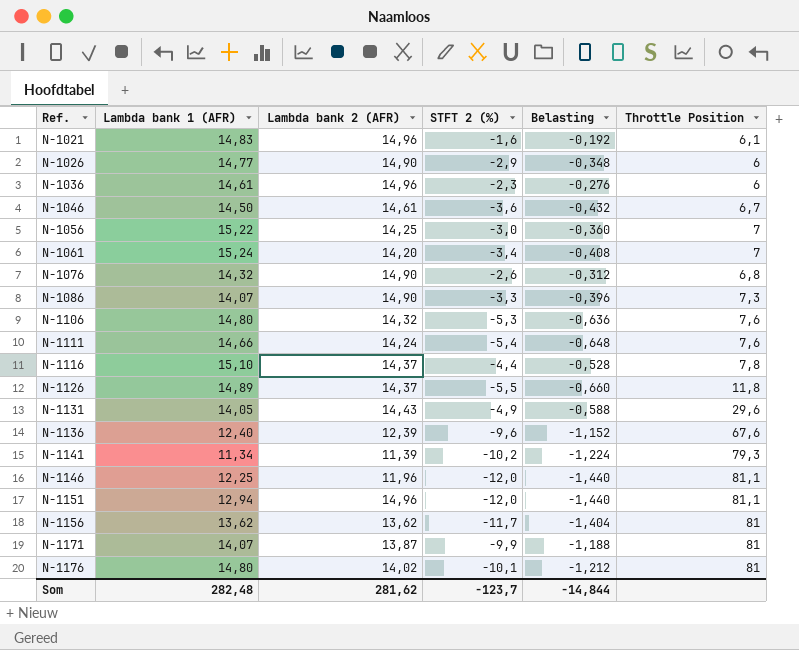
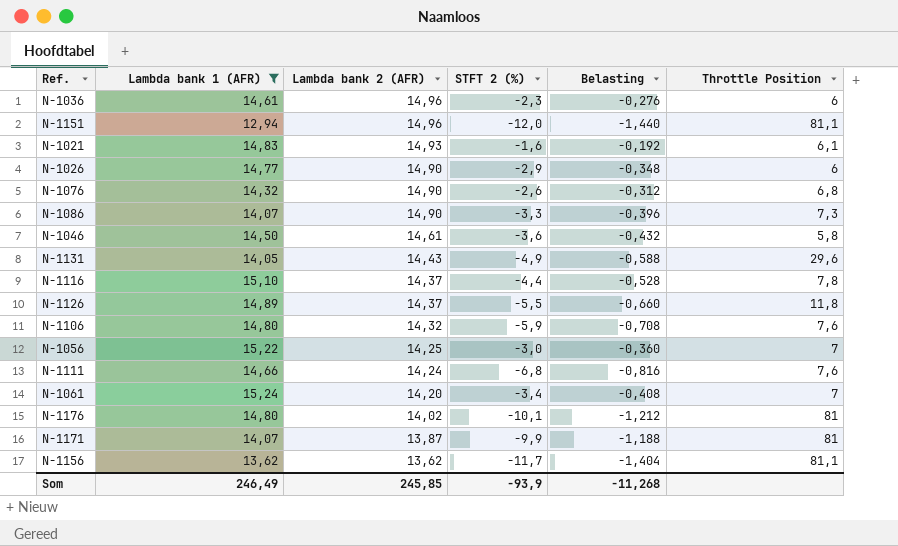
filter: none -> Lambda bank 1 (AFR) >= 12,94
row order: Ref. ascending -> Lambda bank 2 (AFR) descending
N-1021 | Lambda bank 2 (AFR): 14,96 -> 14,93
N-1046 | Throttle Position: 6,7 -> 5,8
N-1106 | STFT 2 (%): -5,3 -> -5,9
N-1106 | Belasting: -0,636 -> -0,708
N-1111 | STFT 2 (%): -5,4 -> -6,8
N-1111 | Belasting: -0,648 -> -0,816
N-1156 | Throttle Position: 81 -> 81,1
Som | Lambda bank 1 (AFR): 282,48 -> 246,49
Som | Lambda bank 2 (AFR): 281,62 -> 245,85
Som | STFT 2 (%): -123,7 -> -93,9
Som | Belasting: -14,844 -> -11,268

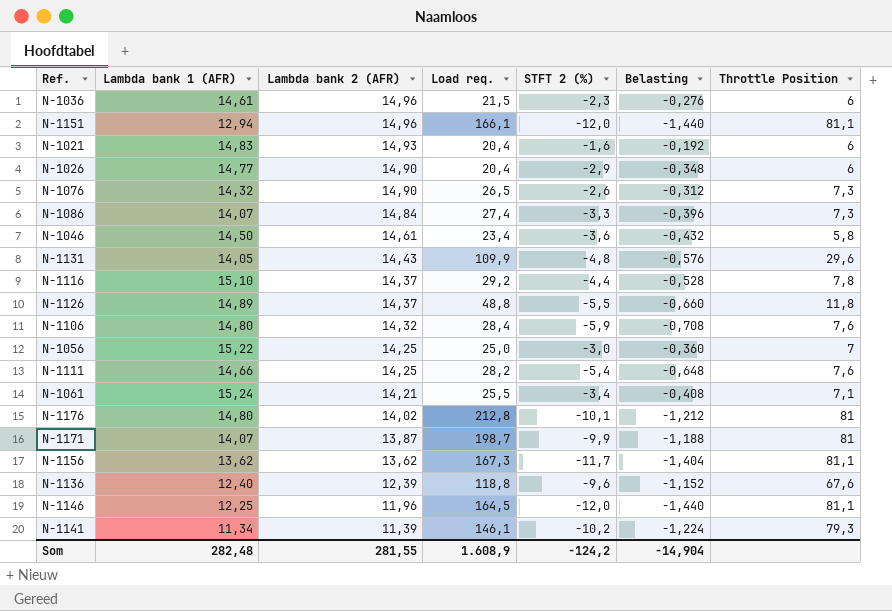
filter: Lambda bank 1 (AFR) >= 12,94 -> none
column Load req. | position: none -> 4
N-1021 | Throttle Position: 6,1 -> 6
N-1076 | Throttle Position: 6,8 -> 7,3
N-1086 | Lambda bank 2 (AFR): 14,90 -> 14,84
N-1131 | STFT 2 (%): -4,9 -> -4,8
N-1131 | Belasting: -0,588 -> -0,576
N-1111 | Lambda bank 2 (AFR): 14,24 -> 14,25
N-1111 | STFT 2 (%): -6,8 -> -5,4
N-1111 | Belasting: -0,816 -> -0,648
N-1061 | Lambda bank 2 (AFR): 14,20 -> 14,21
N-1061 | Throttle Position: 7 -> 7,1
Som | Lambda bank 1 (AFR): 246,49 -> 282,48
Som | Lambda bank 2 (AFR): 245,85 -> 281,55
Som | STFT 2 (%): -93,9 -> -124,2
Som | Belasting: -11,268 -> -14,904

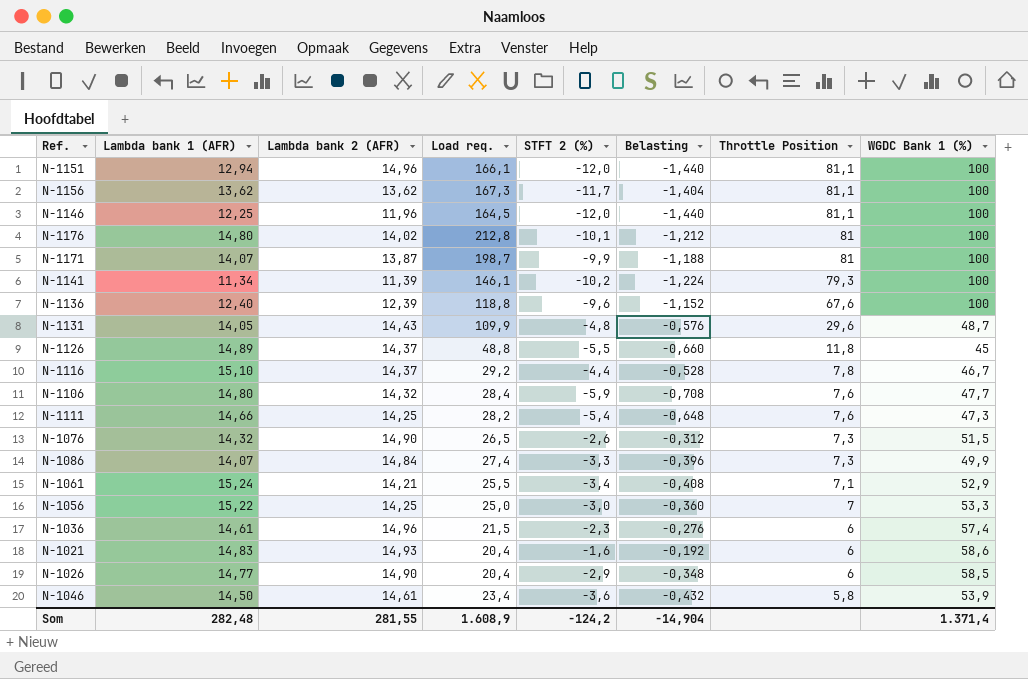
row order: Lambda bank 2 (AFR) descending -> Throttle Position descending
column WGDC Bank 1 (%) | position: none -> 8

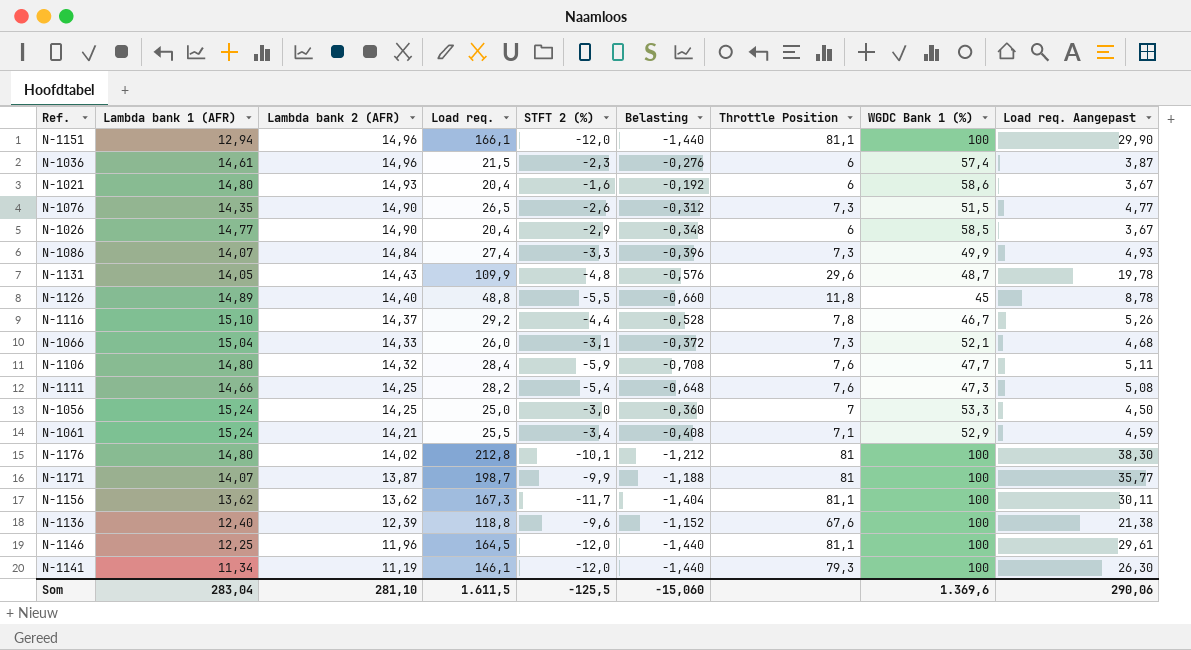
row order: Throttle Position descending -> Lambda bank 2 (AFR) descending
column Load req. Aangepast | formula: none -> [Load req.] * 0,18
row N-1046: 14,50 | 14,61 | 23,4 | -3,6 | -0,432 | 5,8 | 53,9 -> none
N-1021 | Lambda bank 1 (AFR): 14,83 -> 14,80
N-1076 | Lambda bank 1 (AFR): 14,32 -> 14,35
N-1126 | Lambda bank 2 (AFR): 14,37 -> 14,40
row N-1066: none -> 15,04 | 14,33 | 26,0 | -3,1 | -0,372 | 7,3 | 52,1 | 4,68
N-1056 | Lambda bank 1 (AFR): 15,22 -> 15,24
N-1141 | Lambda bank 2 (AFR): 11,39 -> 11,19
N-1141 | STFT 2 (%): -10,2 -> -12,0
N-1141 | Belasting: -1,224 -> -1,440
Som | Lambda bank 1 (AFR): 282,48 -> 283,04
Som | Lambda bank 2 (AFR): 281,55 -> 281,10
Som | Load req.: 1.608,9 -> 1.611,5
Som | STFT 2 (%): -124,2 -> -125,5
Som | Belasting: -14,904 -> -15,060
Som | WGDC Bank 1 (%): 1.371,4 -> 1.369,6

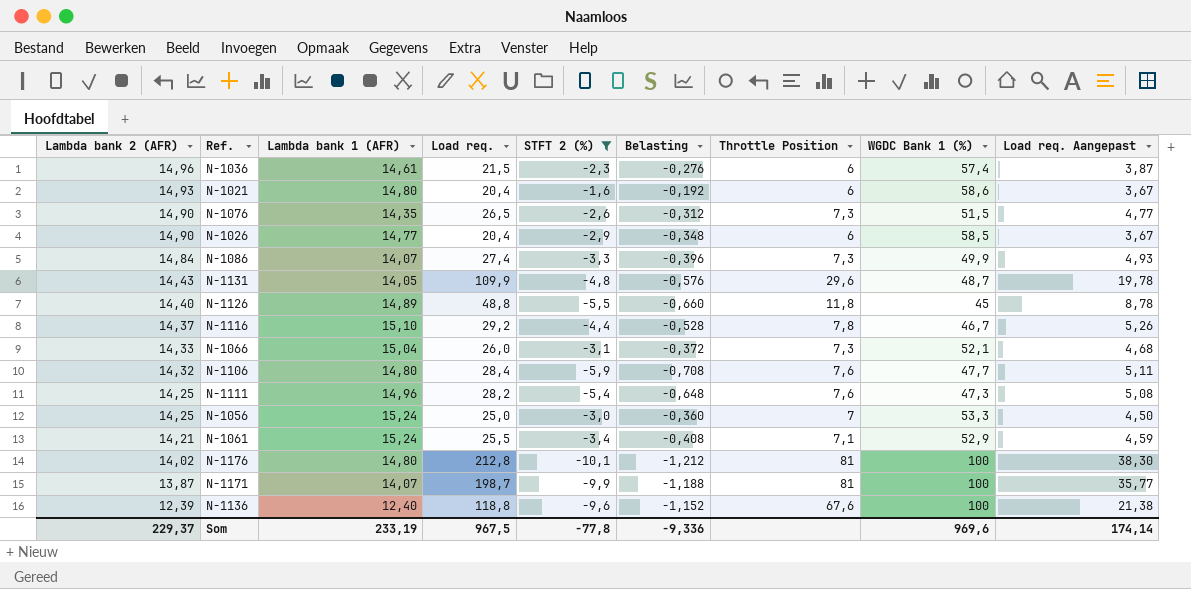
filter: none -> STFT 2 (%) >= -10,1
column Lambda bank 2 (AFR) | position: 3 -> 1
N-1111 | Lambda bank 1 (AFR): 14,66 -> 14,96
Som | Lambda bank 2 (AFR): 281,10 -> 229,37
Som | Lambda bank 1 (AFR): 283,04 -> 233,19
Som | Load req.: 1.611,5 -> 967,5
Som | STFT 2 (%): -125,5 -> -77,8
Som | Belasting: -15,060 -> -9,336
Som | WGDC Bank 1 (%): 1.369,6 -> 969,6
Som | Load req. Aangepast: 290,06 -> 174,14

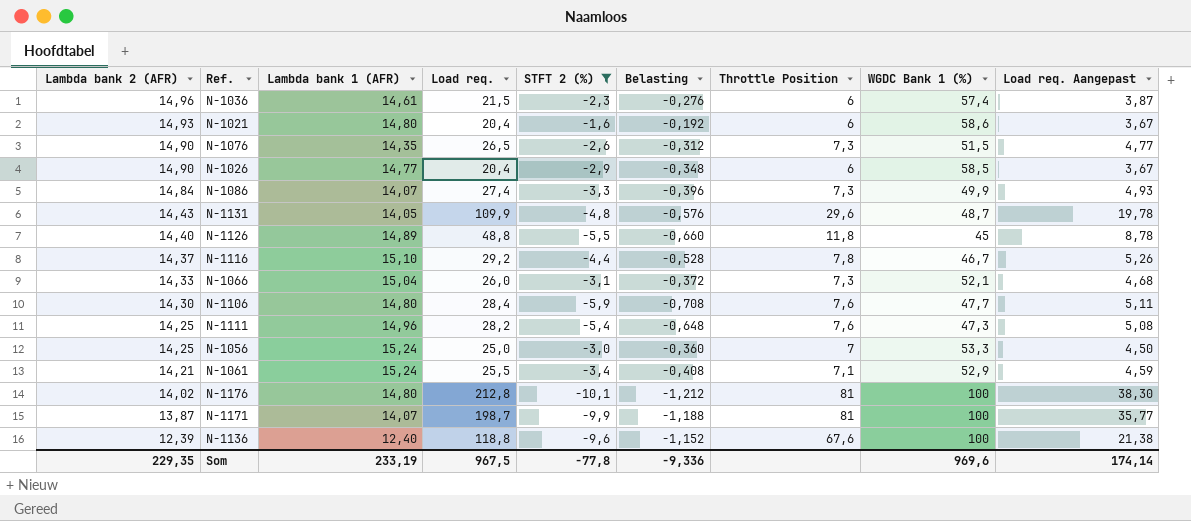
N-1106 | Lambda bank 2 (AFR): 14,32 -> 14,30
Som | Lambda bank 2 (AFR): 229,37 -> 229,35

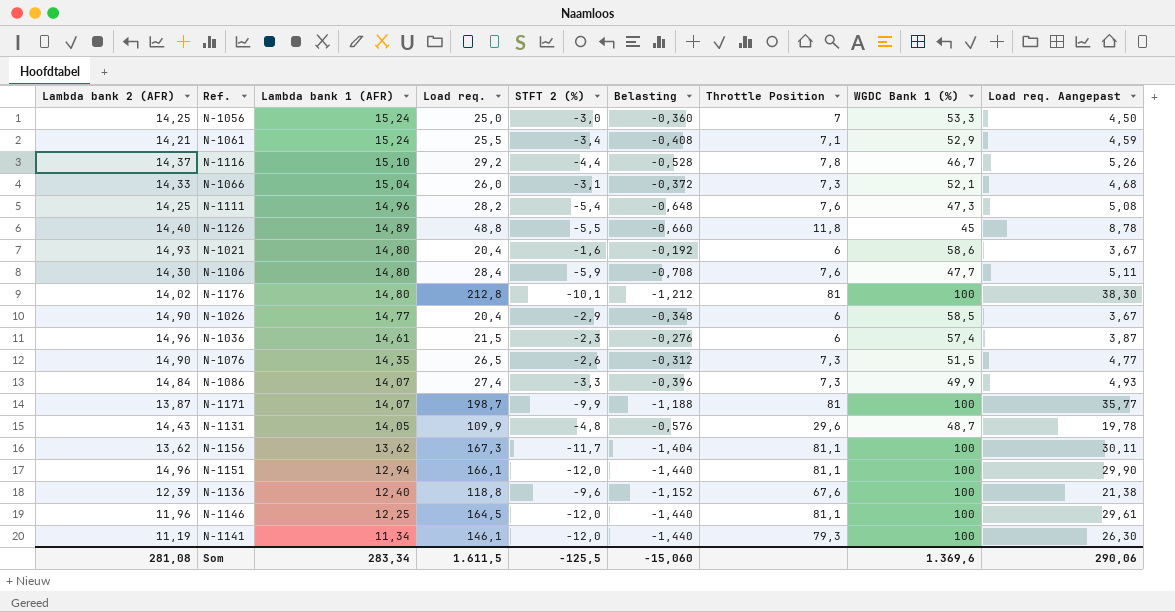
filter: STFT 2 (%) >= -10,1 -> none
row order: Lambda bank 2 (AFR) descending -> Lambda bank 1 (AFR) descending
Som | Lambda bank 2 (AFR): 229,35 -> 281,08
Som | Lambda bank 1 (AFR): 233,19 -> 283,34
Som | Load req.: 967,5 -> 1.611,5
Som | STFT 2 (%): -77,8 -> -125,5
Som | Belasting: -9,336 -> -15,060
Som | WGDC Bank 1 (%): 969,6 -> 1.369,6
Som | Load req. Aangepast: 174,14 -> 290,06

